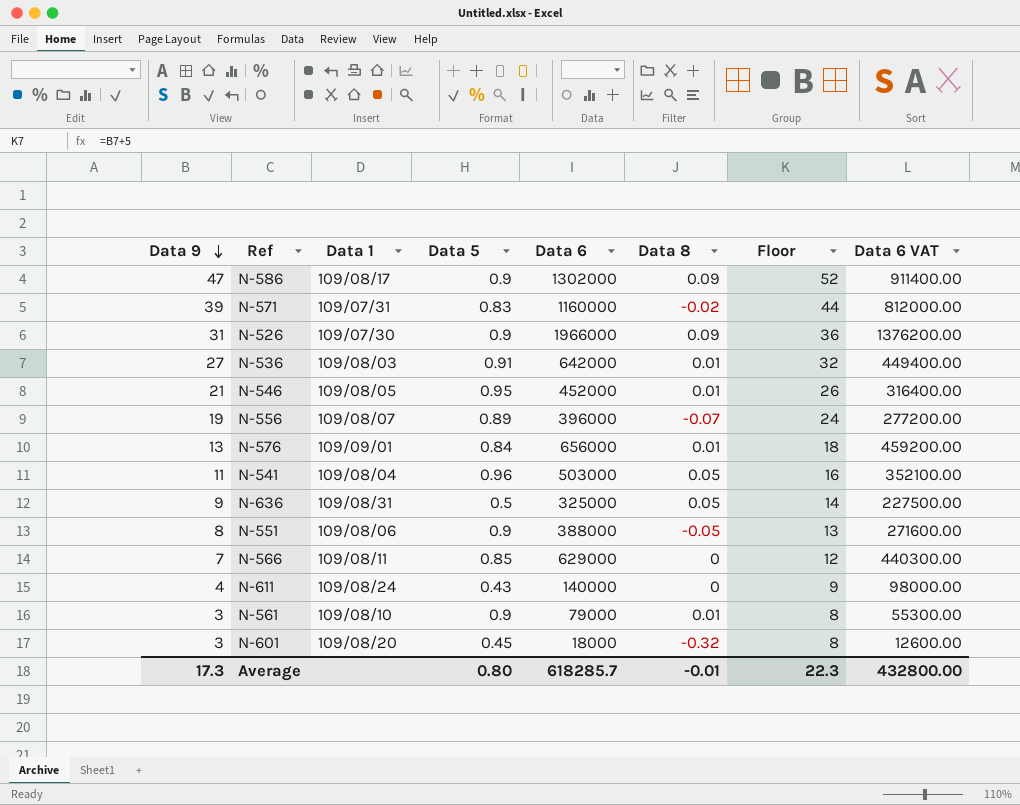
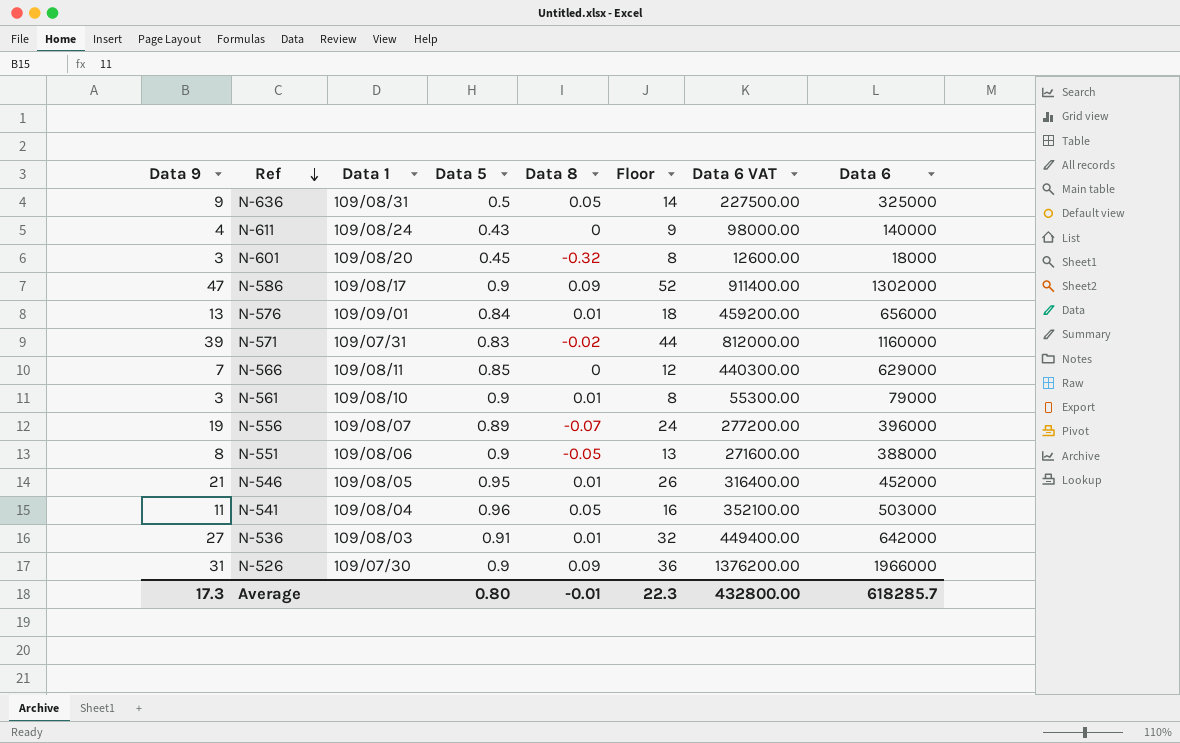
row order: Data 9 descending -> Ref descending
column Data 6 | position: 5 -> 8

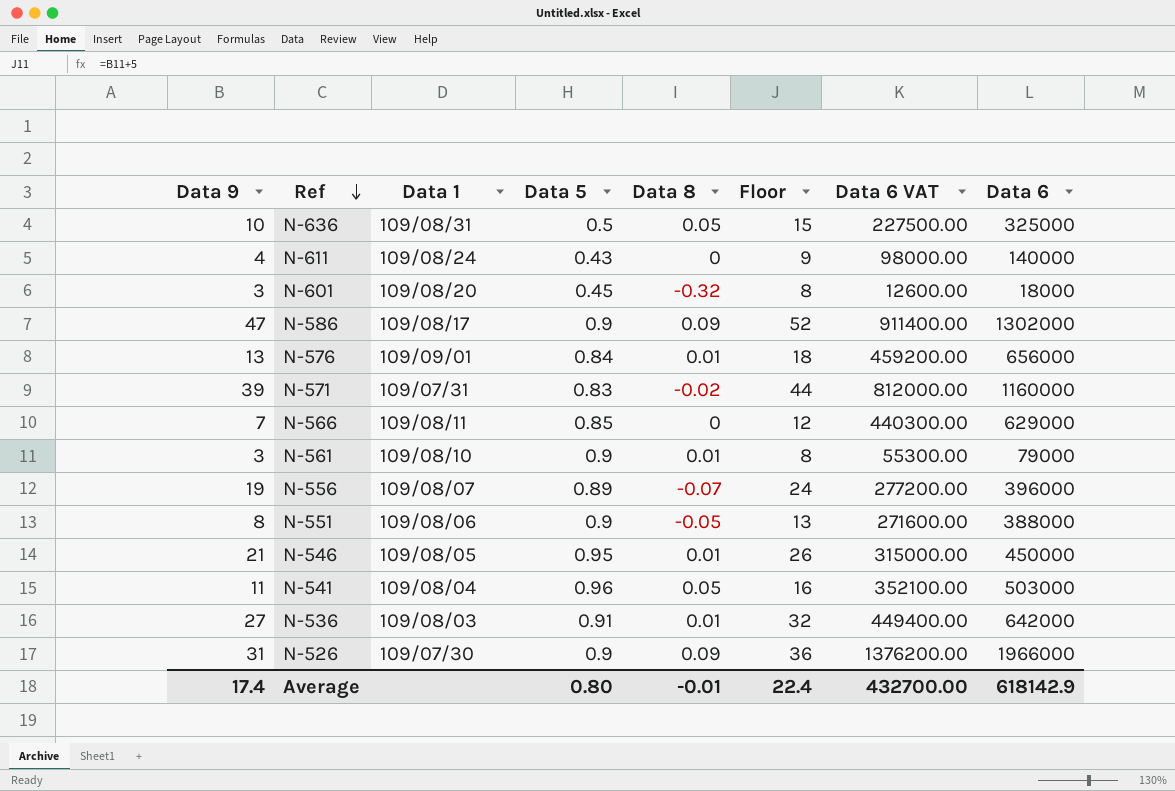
N-636 | Data 9: 9 -> 10
N-636 | Floor: 14 -> 15
N-546 | Data 6 VAT: 316400.00 -> 315000.00
N-546 | Data 6: 452000 -> 450000
Average | Data 9: 17.3 -> 17.4
Average | Floor: 22.3 -> 22.4
Average | Data 6 VAT: 432800.00 -> 432700.00
Average | Data 6: 618285.7 -> 618142.9

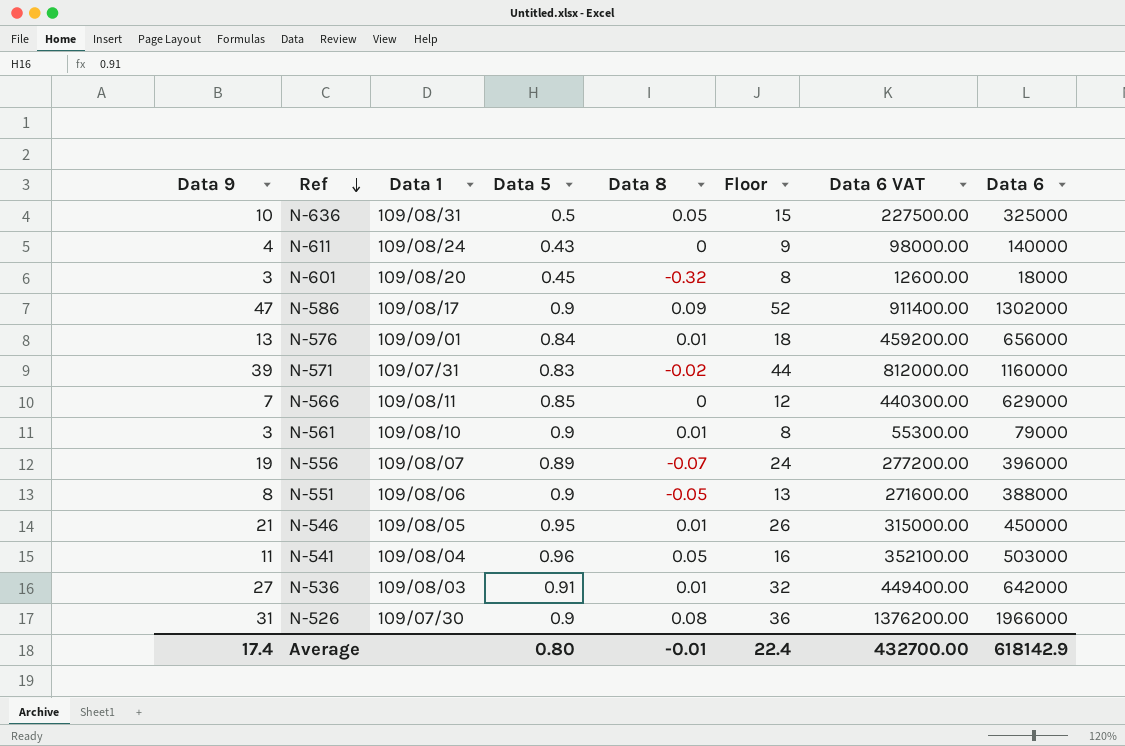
N-526 | Data 8: 0.09 -> 0.08

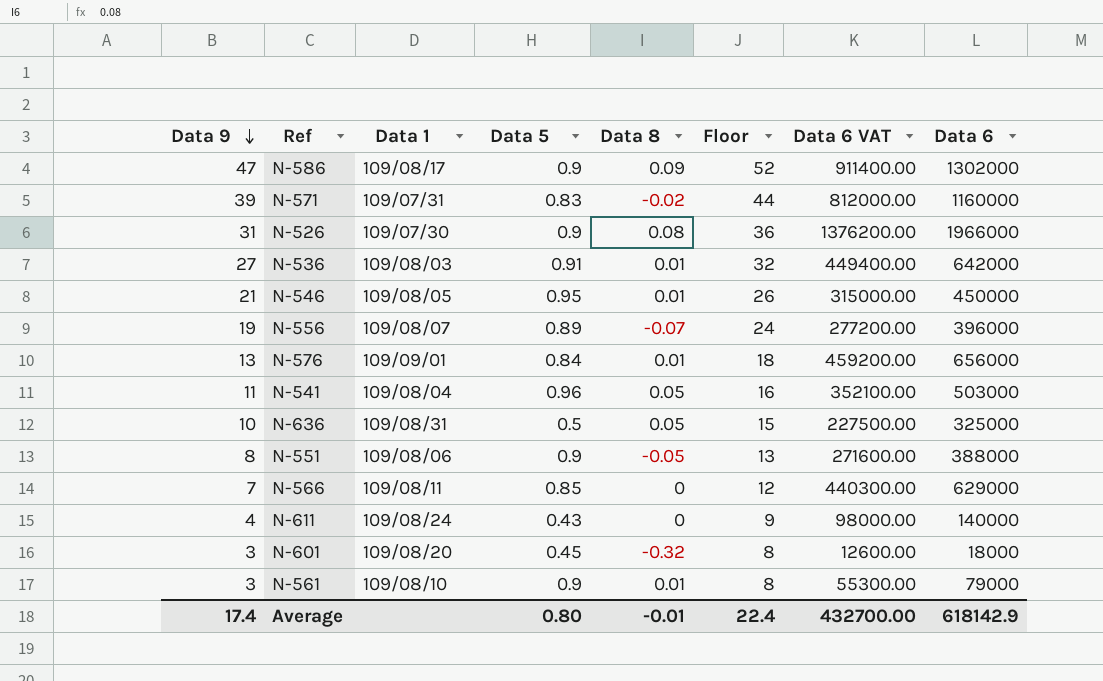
row order: Ref descending -> Data 9 descending

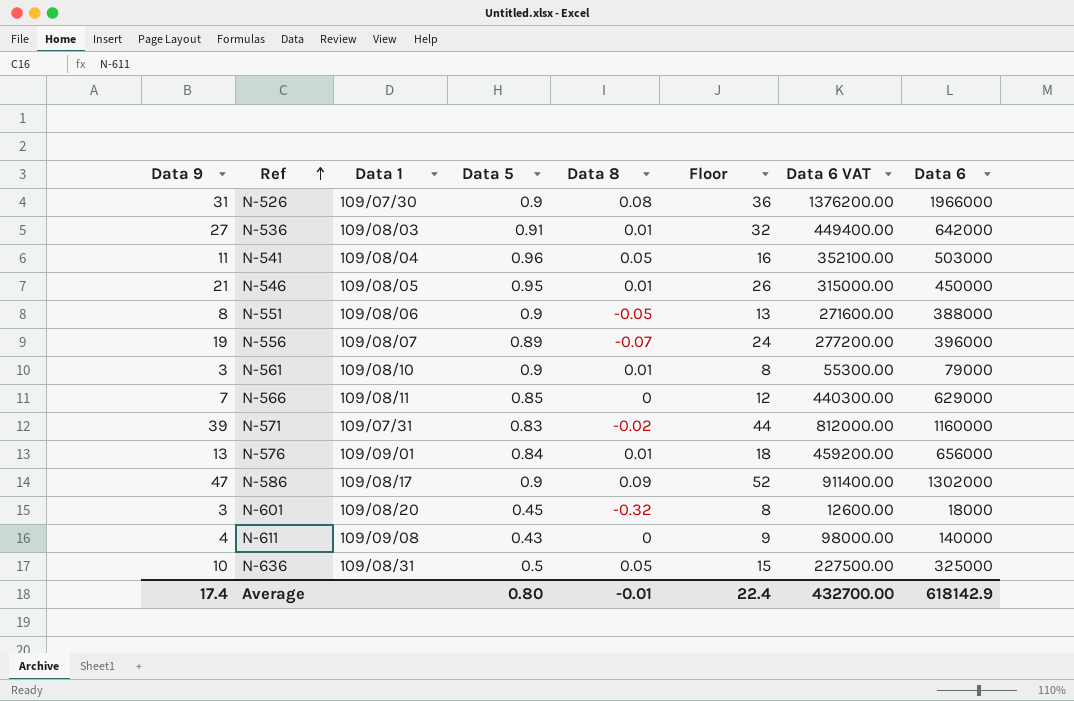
row order: Data 9 descending -> Ref ascending
N-611 | Data 1: 109/08/24 -> 109/09/08

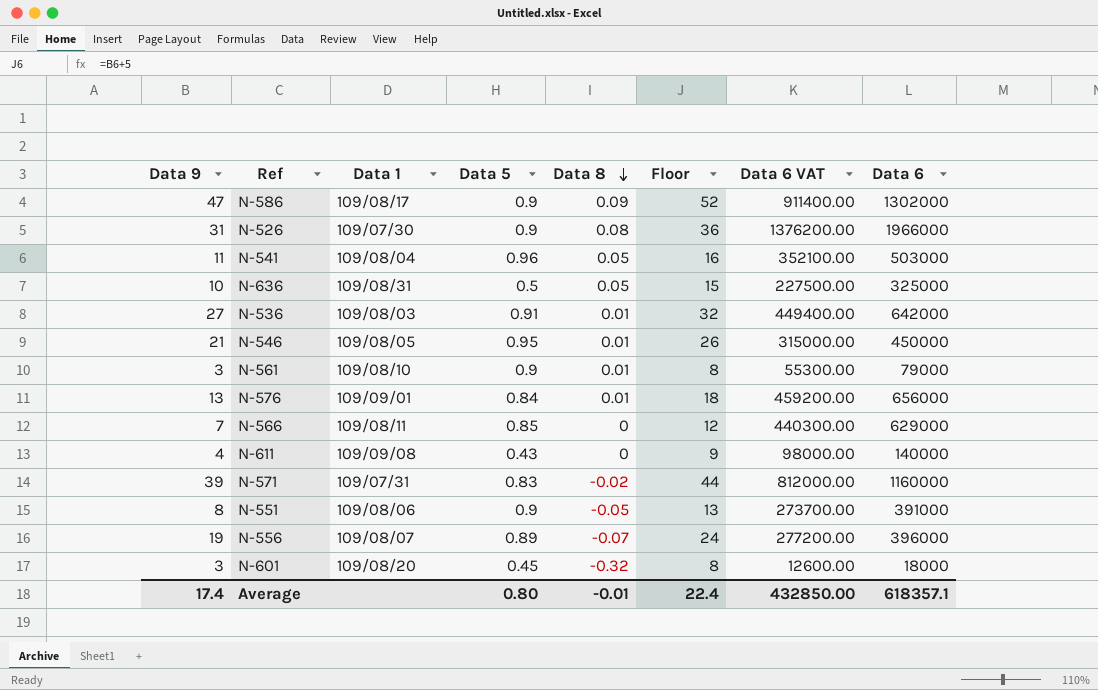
row order: Ref ascending -> Data 8 descending
N-551 | Data 6 VAT: 271600.00 -> 273700.00
N-551 | Data 6: 388000 -> 391000
Average | Data 6 VAT: 432700.00 -> 432850.00
Average | Data 6: 618142.9 -> 618357.1

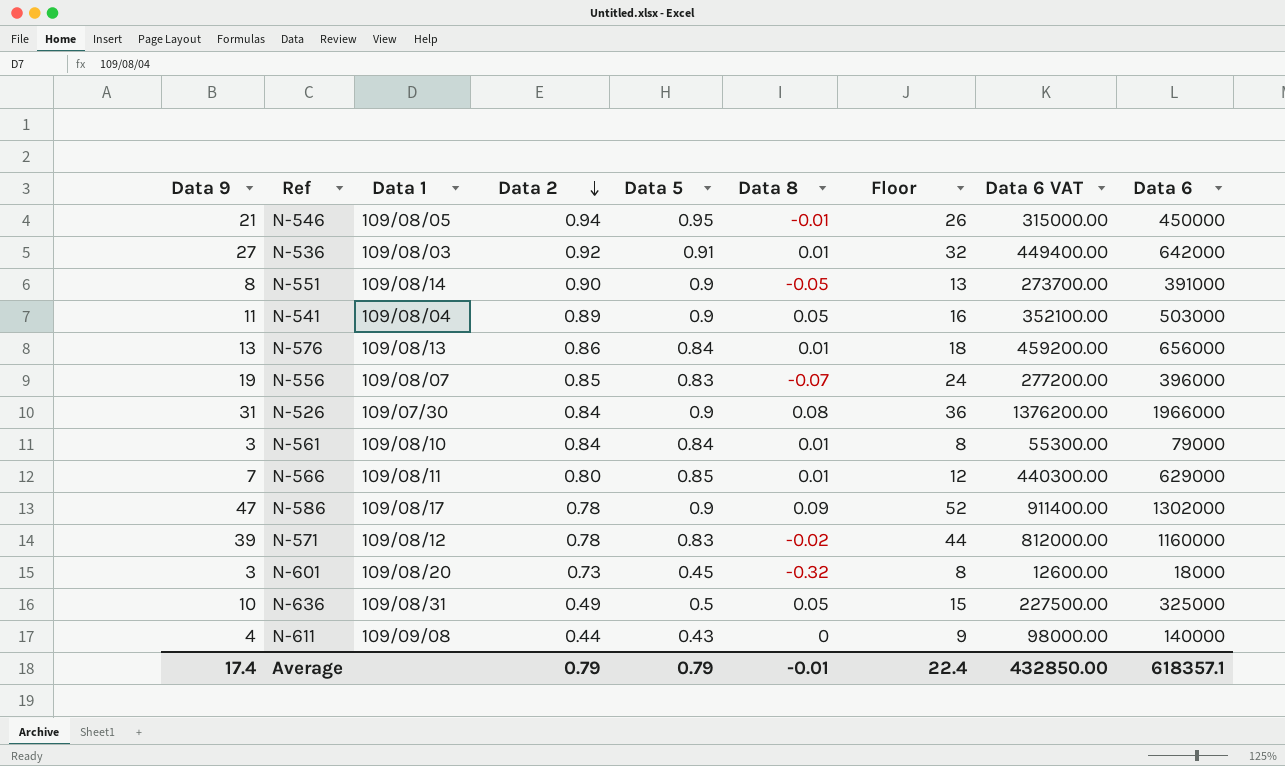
row order: Data 8 descending -> Data 2 descending
column Data 2 | position: none -> 4
N-546 | Data 8: 0.01 -> -0.01
N-551 | Data 1: 109/08/06 -> 109/08/14
N-541 | Data 5: 0.96 -> 0.9
N-576 | Data 1: 109/09/01 -> 109/08/13
N-556 | Data 5: 0.89 -> 0.83
N-561 | Data 5: 0.9 -> 0.84
N-566 | Data 8: 0 -> 0.01
N-571 | Data 1: 109/07/31 -> 109/08/12
Average | Data 5: 0.80 -> 0.79

